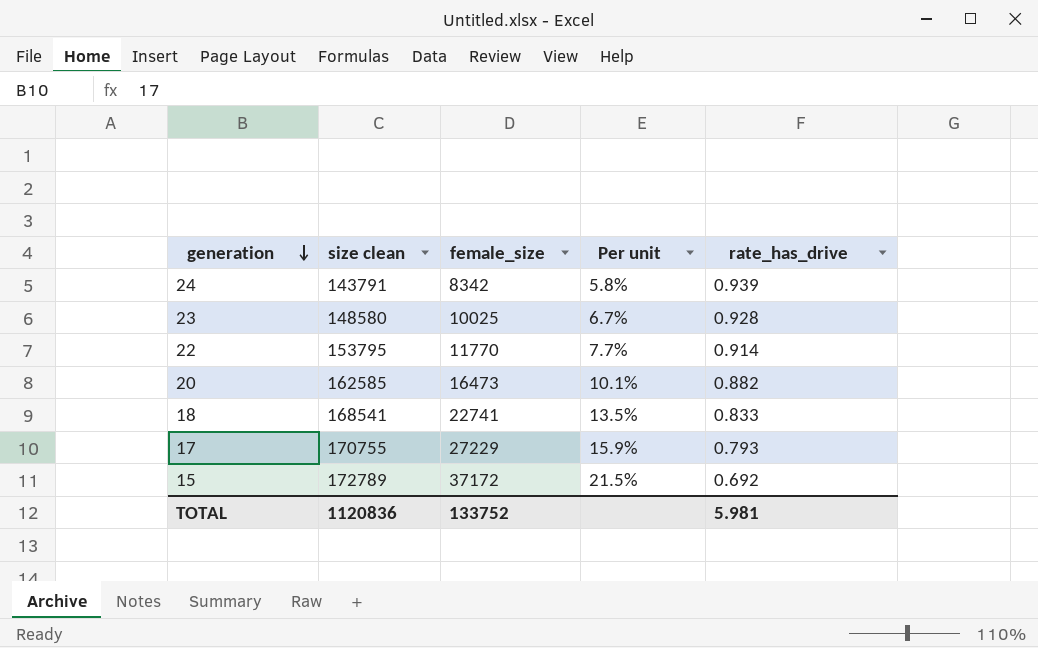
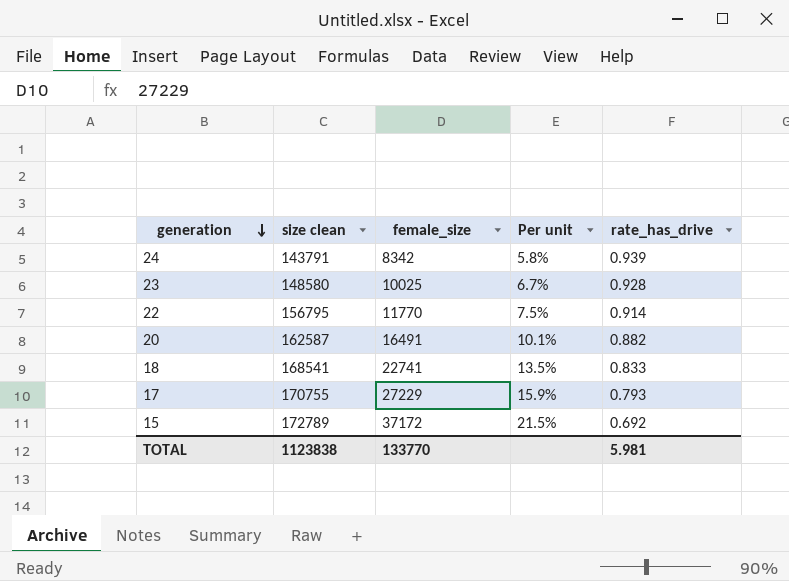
22 | size clean: 153795 -> 156795
22 | Per unit: 7.7% -> 7.5%
20 | size clean: 162585 -> 162587
20 | female_size: 16473 -> 16491
TOTAL | size clean: 1120836 -> 1123838
TOTAL | female_size: 133752 -> 133770

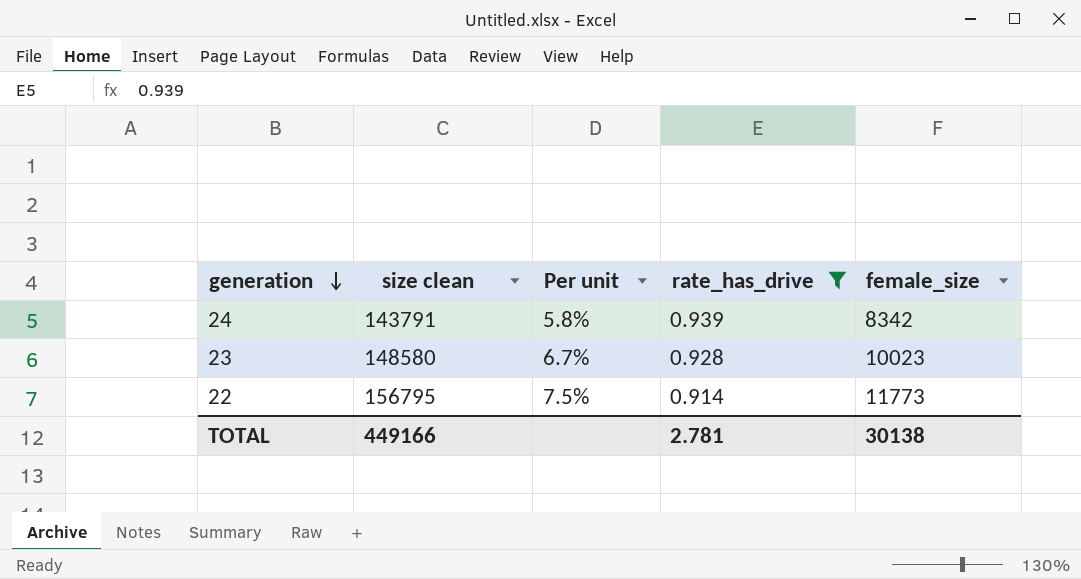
filter: none -> rate_has_drive >= 0.914
column female_size | position: 3 -> 5
23 | female_size: 10025 -> 10023
22 | female_size: 11770 -> 11773
TOTAL | size clean: 1123838 -> 449166
TOTAL | rate_has_drive: 5.981 -> 2.781
TOTAL | female_size: 133770 -> 30138

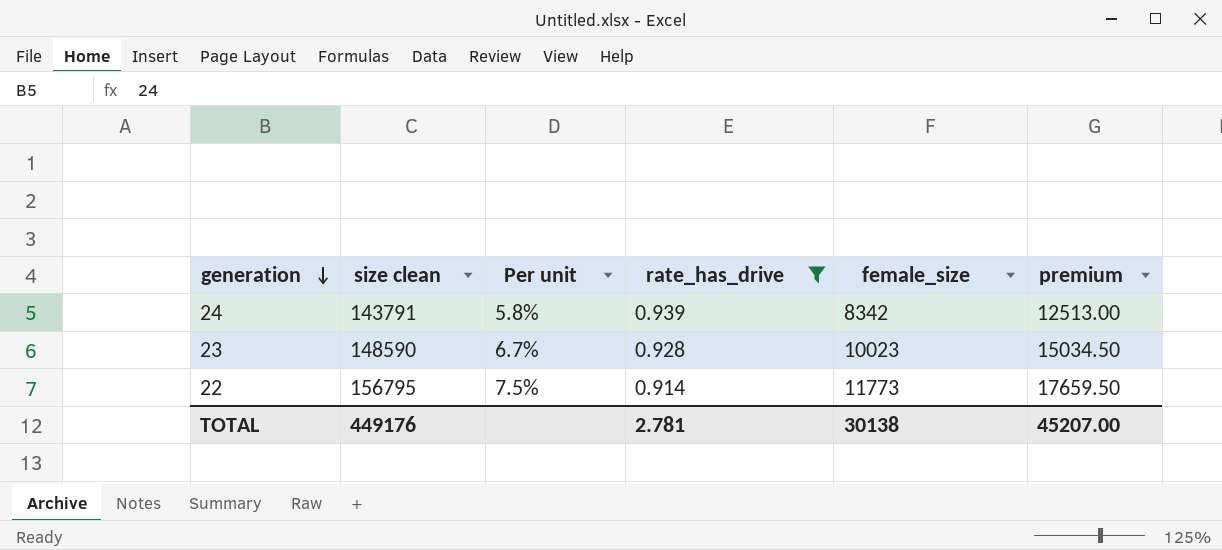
column premium | formula: none -> [female_size] * 1.5
23 | size clean: 148580 -> 148590
TOTAL | size clean: 449166 -> 449176

